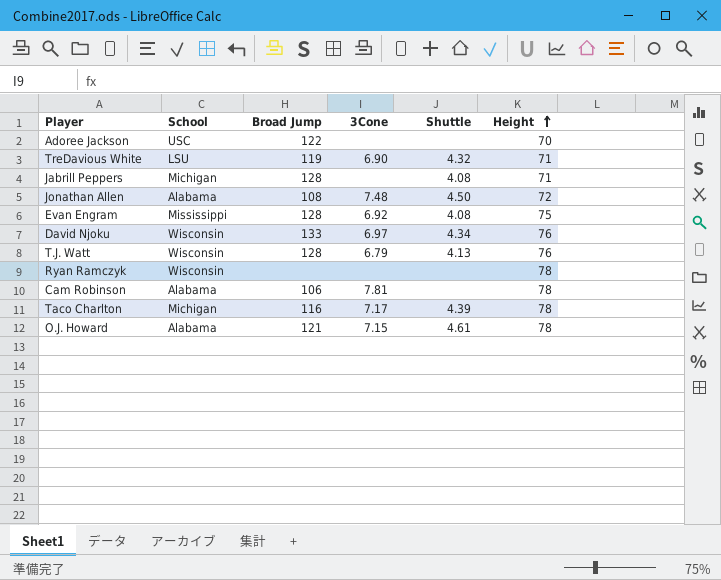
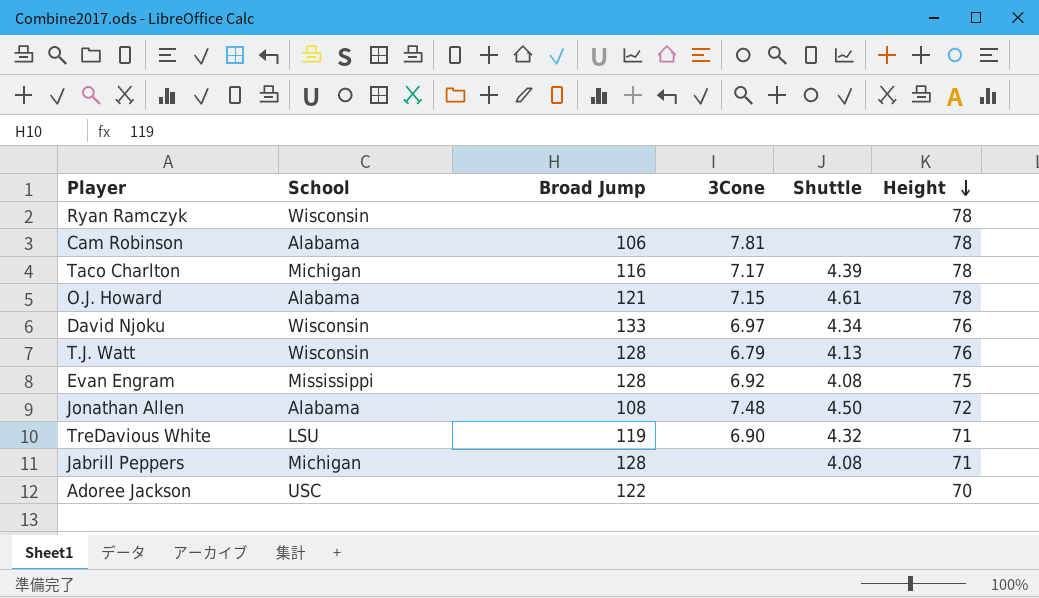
row order: Height ascending -> Height descending

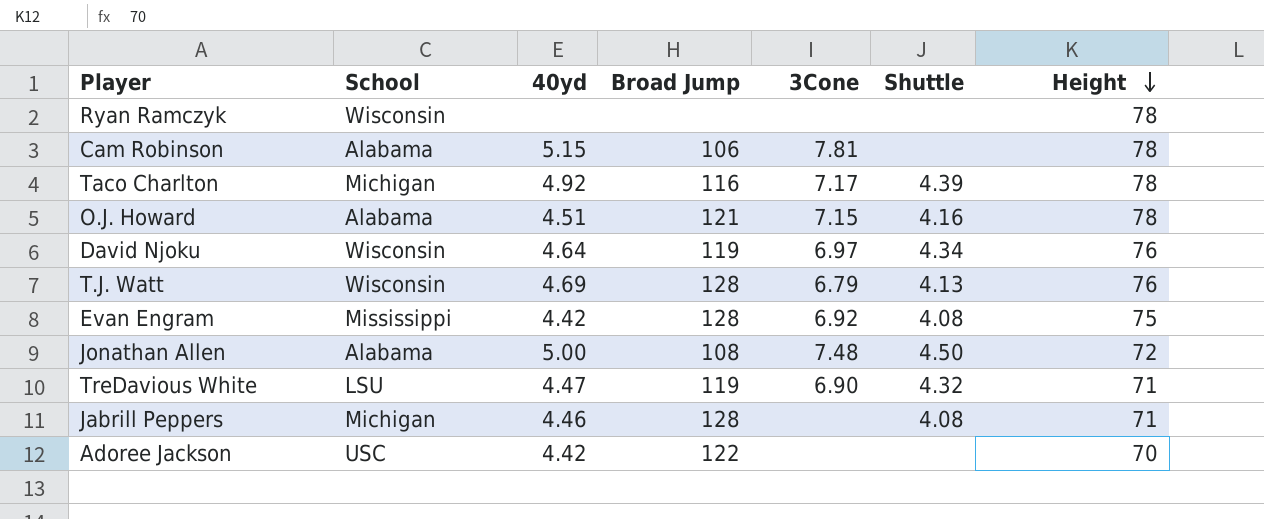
column 40yd | position: none -> 3
O.J. Howard | Shuttle: 4.61 -> 4.16
David Njoku | Broad Jump: 133 -> 119

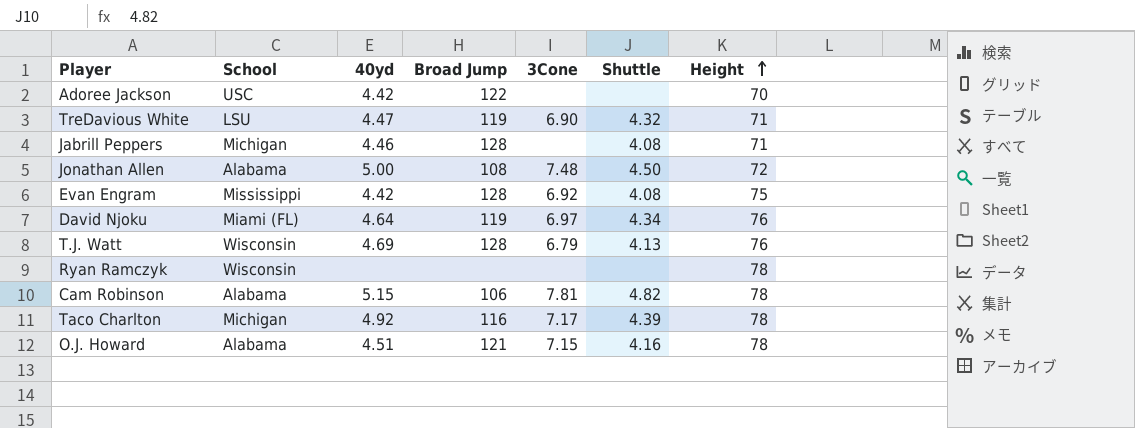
row order: Height descending -> Height ascending
David Njoku | School: Wisconsin -> Miami (FL)
Cam Robinson | Shuttle: none -> 4.82

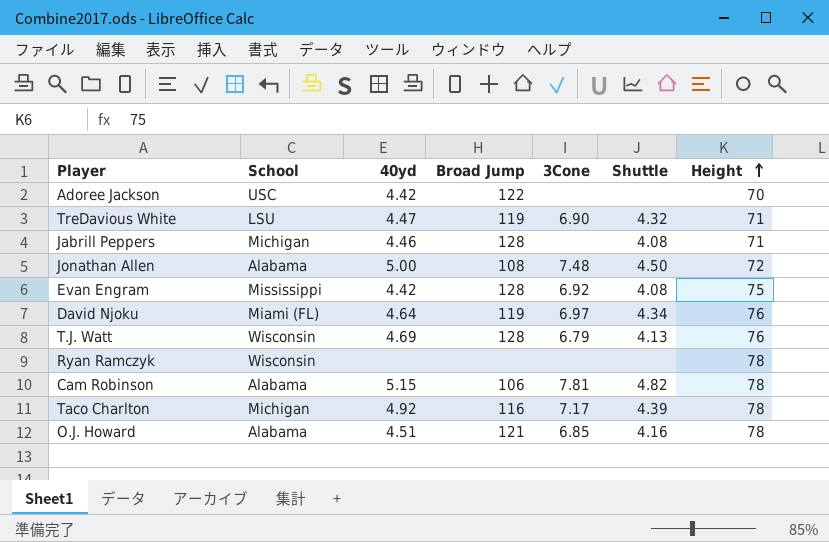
O.J. Howard | 3Cone: 7.15 -> 6.85

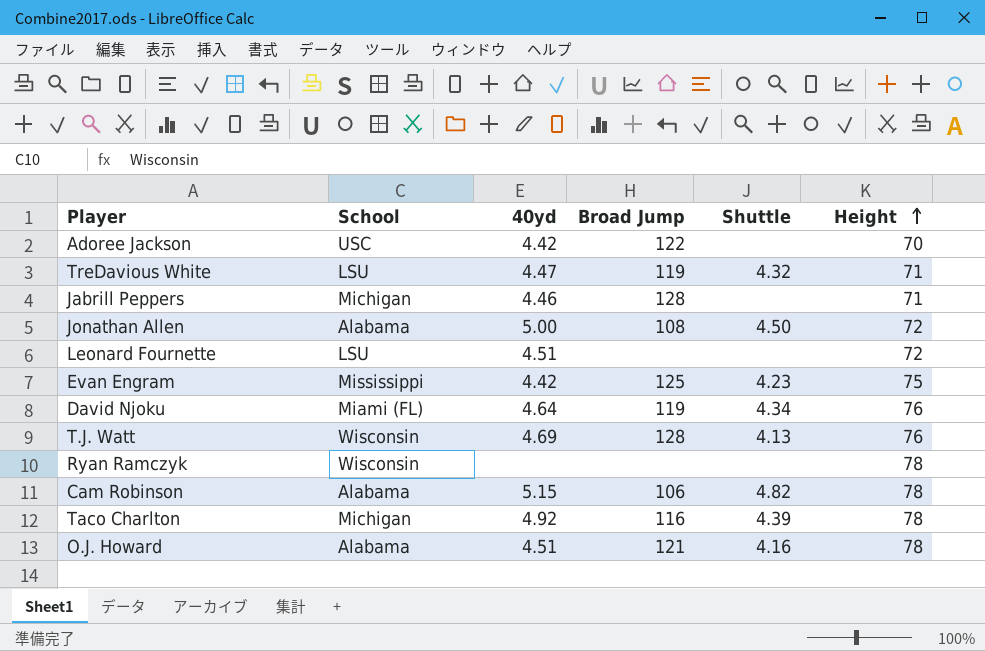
column 3Cone | position: 5 -> none
Jabrill Peppers | Shuttle: 4.08 -> none
row Leonard Fournette: none -> LSU | 4.51 | none | none | 72
Evan Engram | Broad Jump: 128 -> 125
Evan Engram | Shuttle: 4.08 -> 4.23

